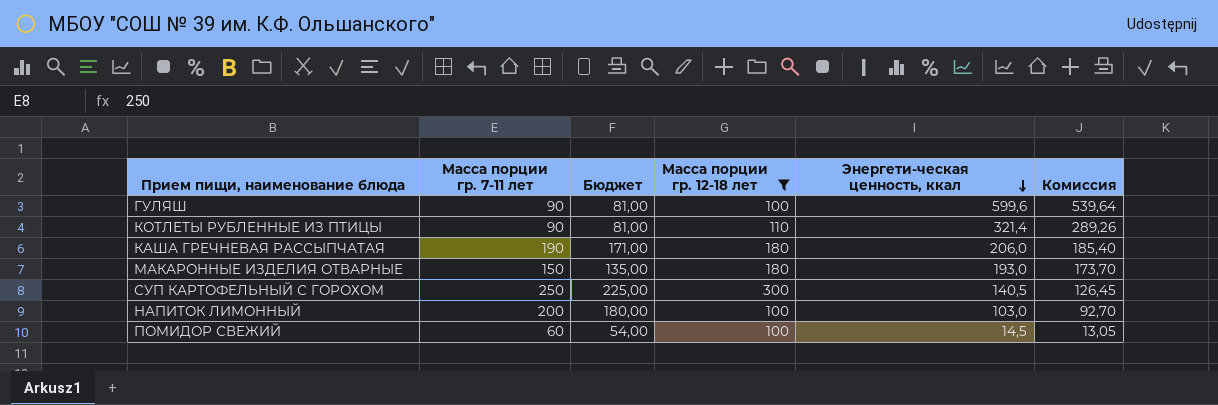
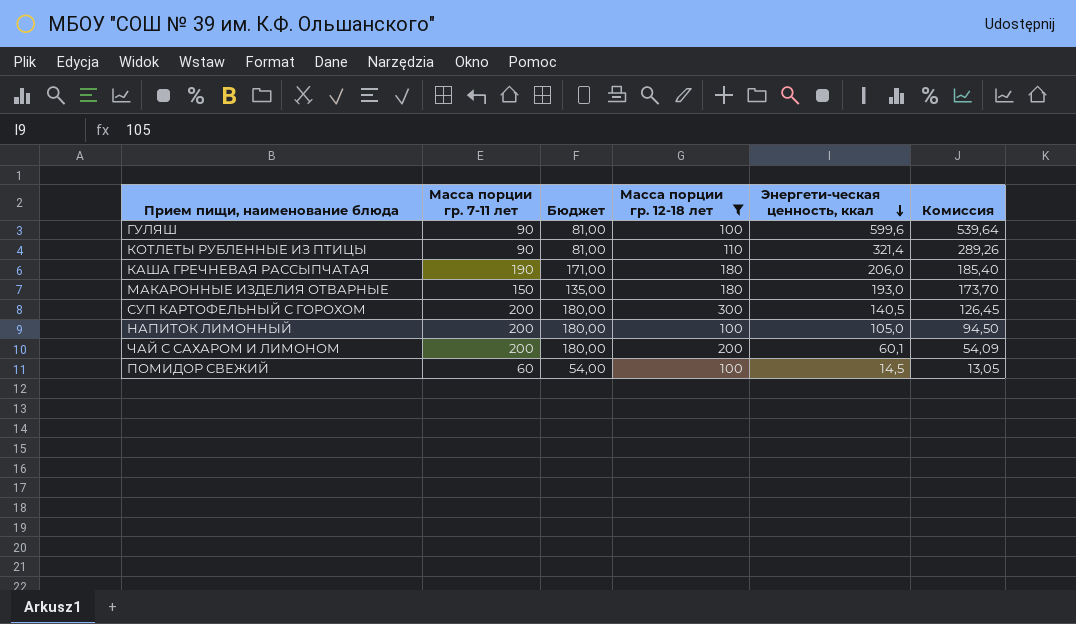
СУП КАРТОФЕЛЬНЫЙ С ГОРОХОМ | Масса порции гр. 7-11 лет: 250 -> 200
СУП КАРТОФЕЛЬНЫЙ С ГОРОХОМ | Бюджет: 225,00 -> 180,00
НАПИТОК ЛИМОННЫЙ | Энергети-ческая ценность, ккал: 103,0 -> 105,0
НАПИТОК ЛИМОННЫЙ | Комиссия: 92,70 -> 94,50
row ЧАЙ С САХАРОМ И ЛИМОНОМ: none -> 200 | 180,00 | 200 | 60,1 | 54,09

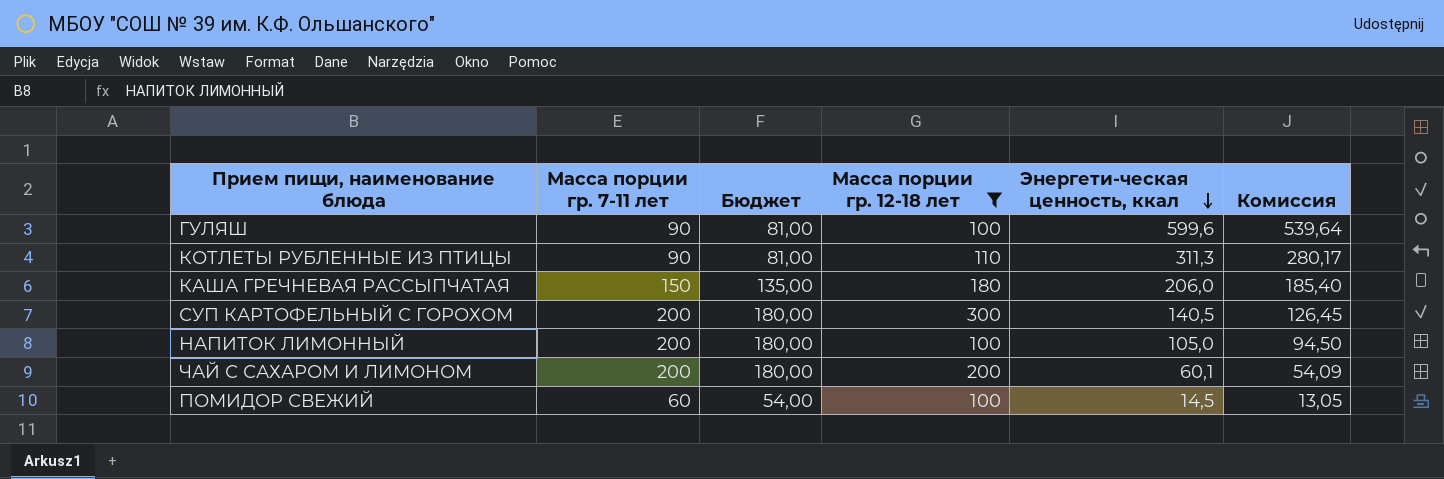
row МАКАРОННЫЕ ИЗДЕЛИЯ ОТВАРНЫЕ: 150 | 135,00 | 180 | 193,0 | 173,70 -> none
КОТЛЕТЫ РУБЛЕННЫЕ ИЗ ПТИЦЫ | Энергети-ческая ценность, ккал: 321,4 -> 311,3
КОТЛЕТЫ РУБЛЕННЫЕ ИЗ ПТИЦЫ | Комиссия: 289,26 -> 280,17
КАША ГРЕЧНЕВАЯ РАССЫПЧАТАЯ | Масса порции гр. 7-11 лет: 190 -> 150
КАША ГРЕЧНЕВАЯ РАССЫПЧАТАЯ | Бюджет: 171,00 -> 135,00

